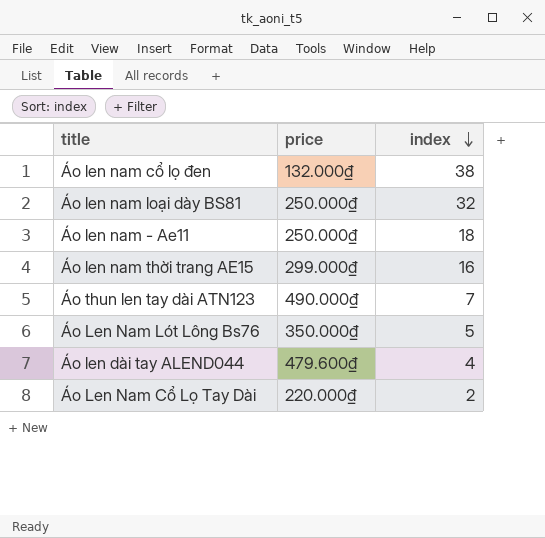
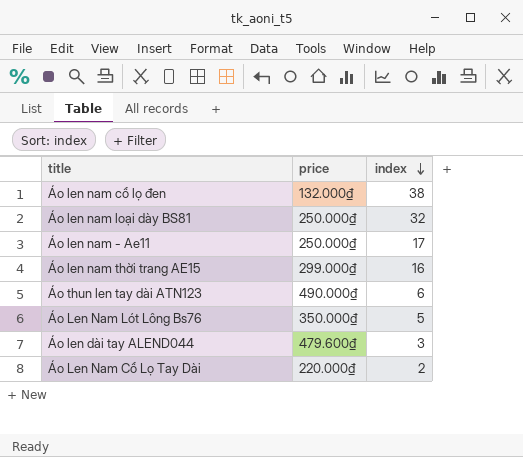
Áo len nam - Ae11 | index: 18 -> 17
Áo thun len tay dài ATN123 | index: 7 -> 6
Áo len dài tay ALEND044 | index: 4 -> 3

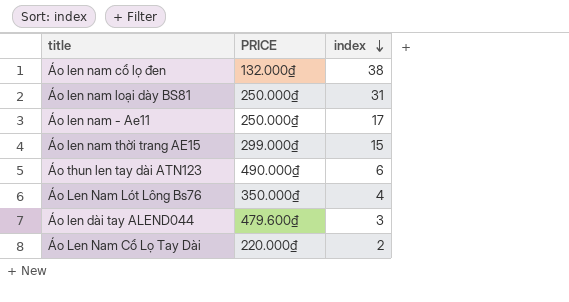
column name: price -> PRICE
Áo len nam loại dày BS81 | index: 32 -> 31
Áo len nam thời trang AE15 | index: 16 -> 15
Áo Len Nam Lót Lông Bs76 | index: 5 -> 4

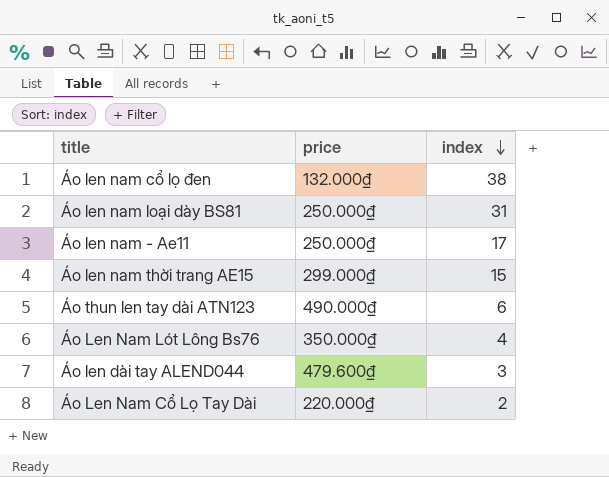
column name: PRICE -> price

